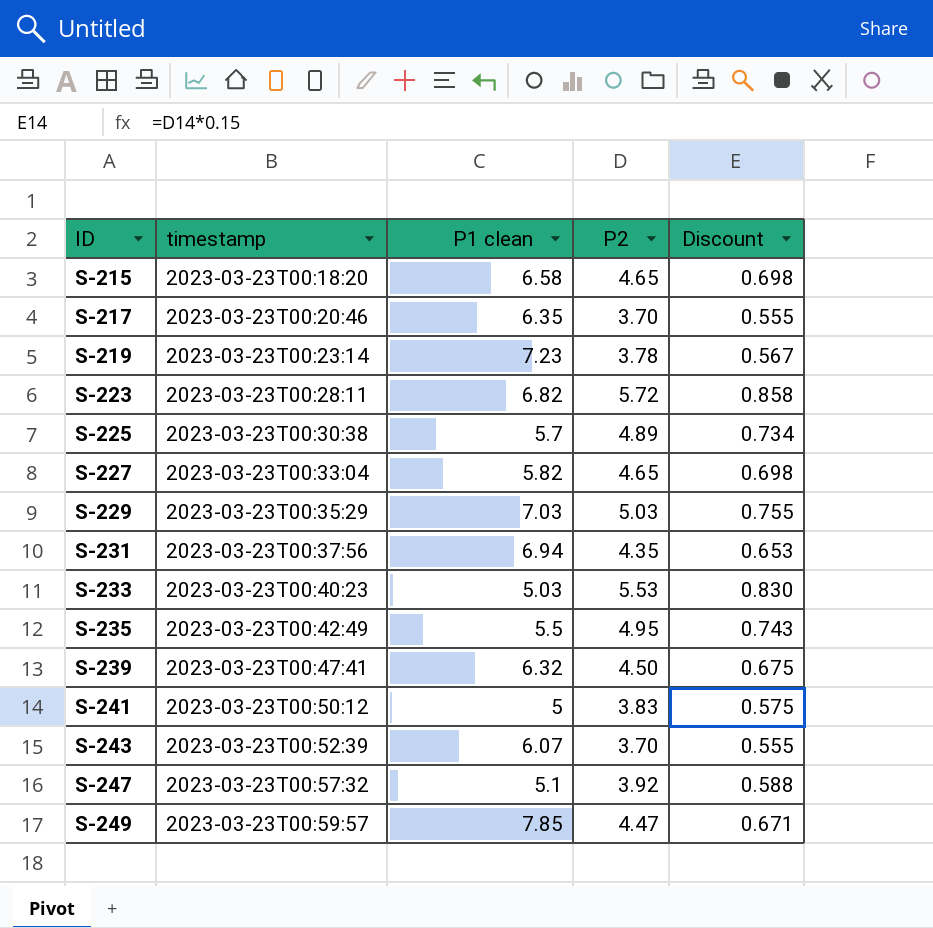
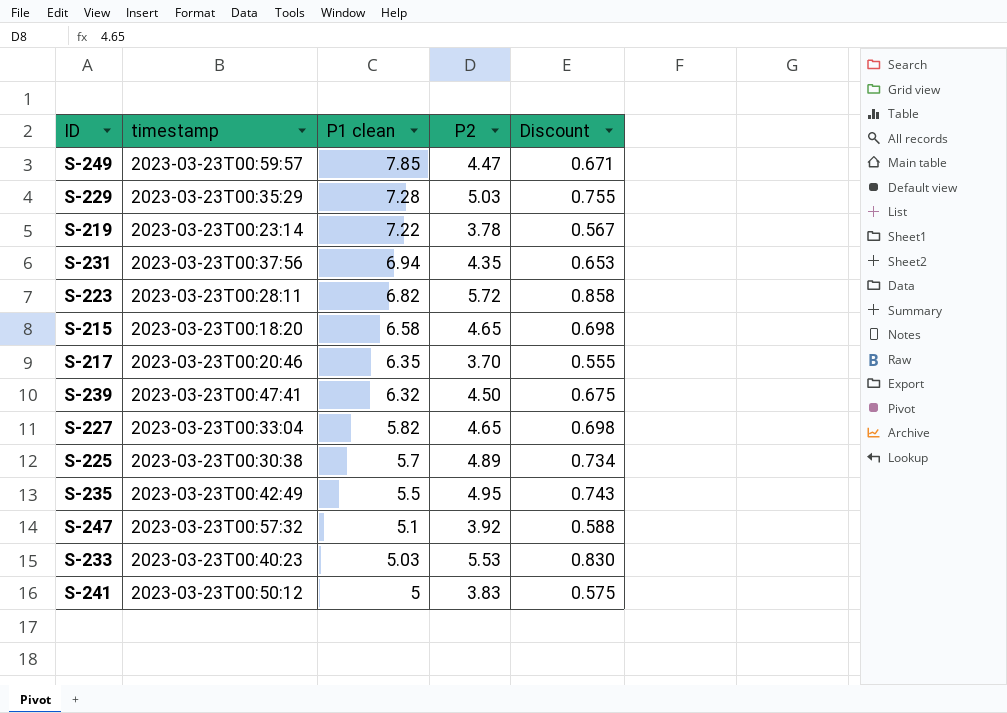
row order: ID ascending -> P1 clean descending
row S-243: 2023-03-23T00:52:39 | 6.07 | 3.70 | 0.555 -> none
S-229 | P1 clean: 7.03 -> 7.28
S-219 | P1 clean: 7.23 -> 7.22

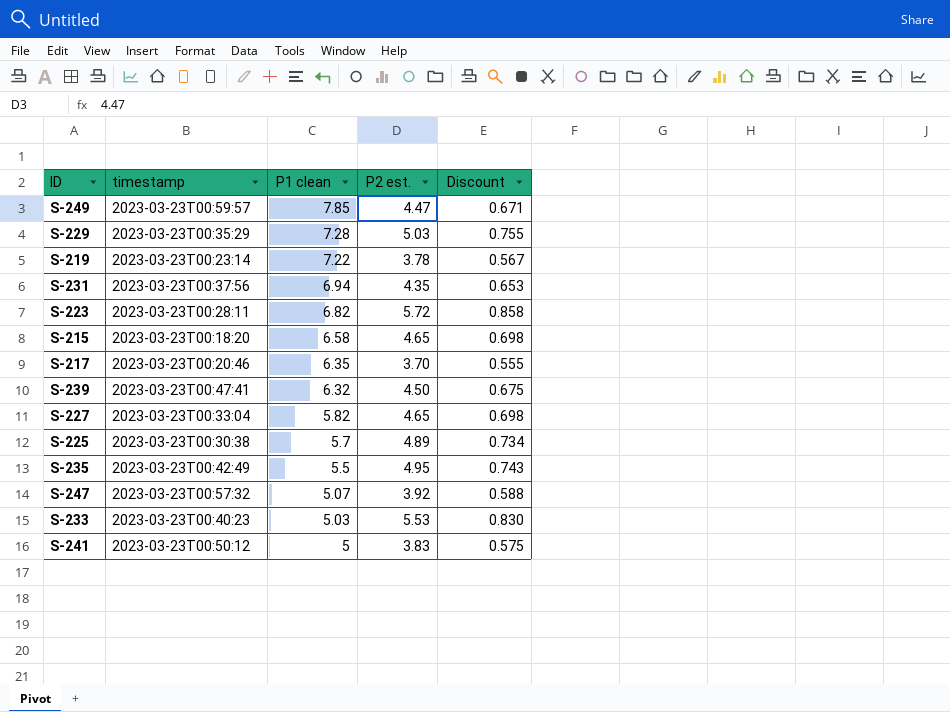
column name: P2 -> P2 est.
S-247 | P1 clean: 5.1 -> 5.07

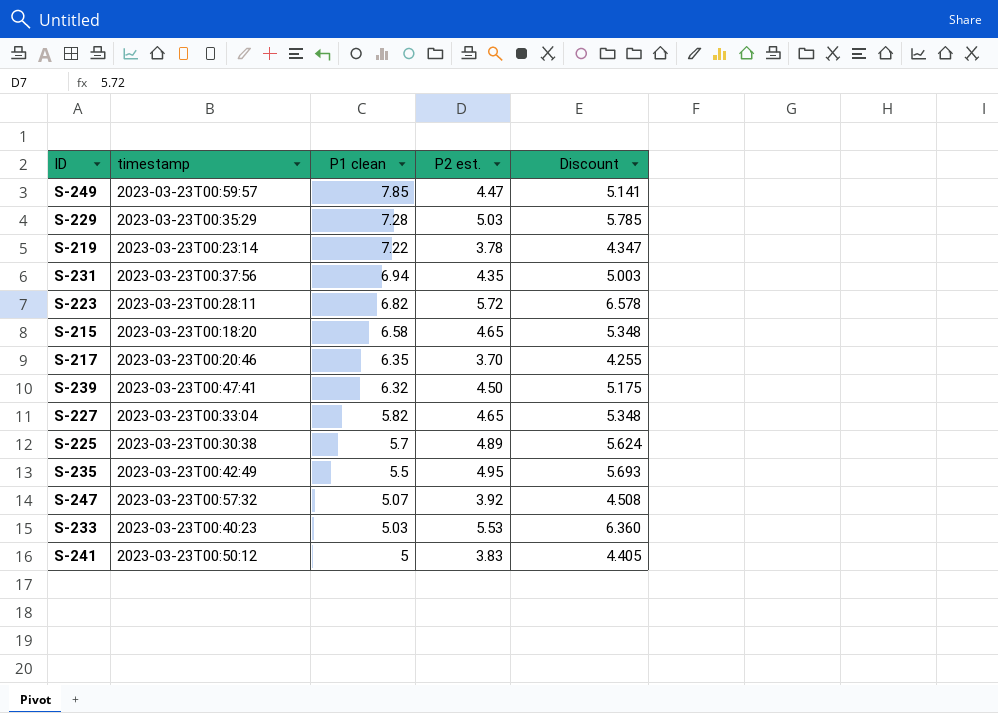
column Discount | formula: [P2 est.] * 0.15 -> [P2 est.] * 1.15

